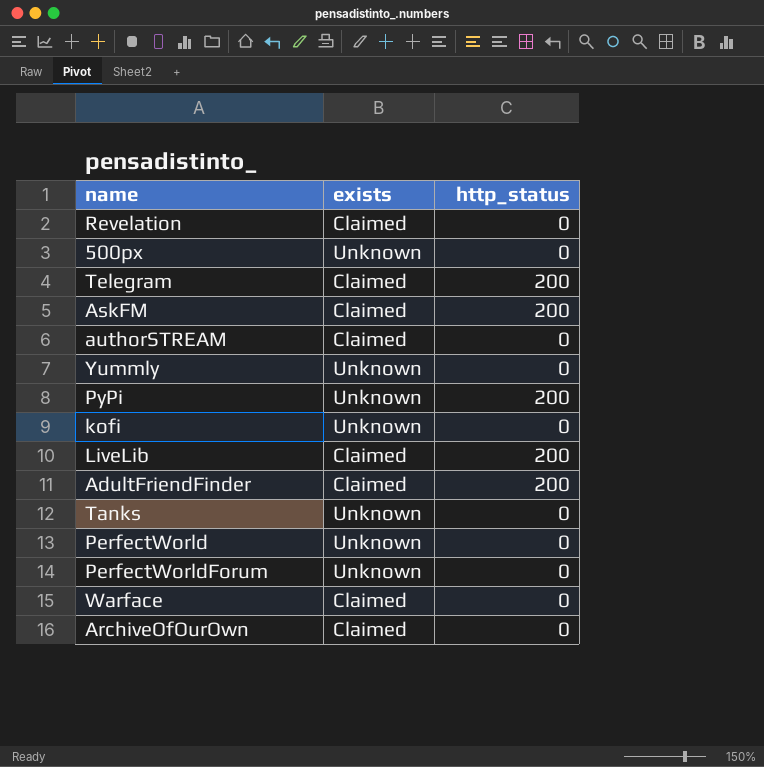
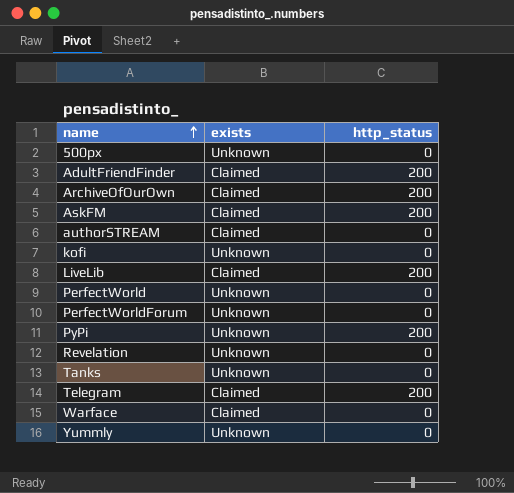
row order: none -> name ascending
ArchiveOfOurOwn | http_status: 0 -> 200
Revelation | exists: Claimed -> Unknown

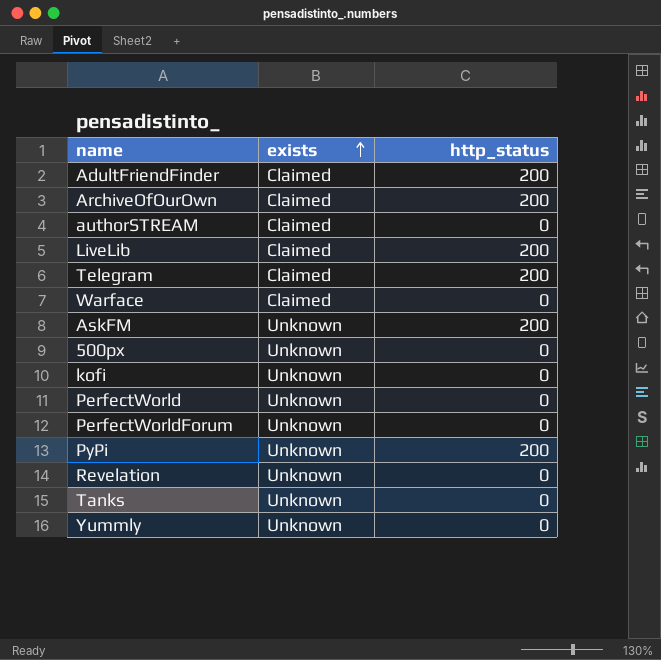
row order: name ascending -> exists ascending
AskFM | exists: Claimed -> Unknown

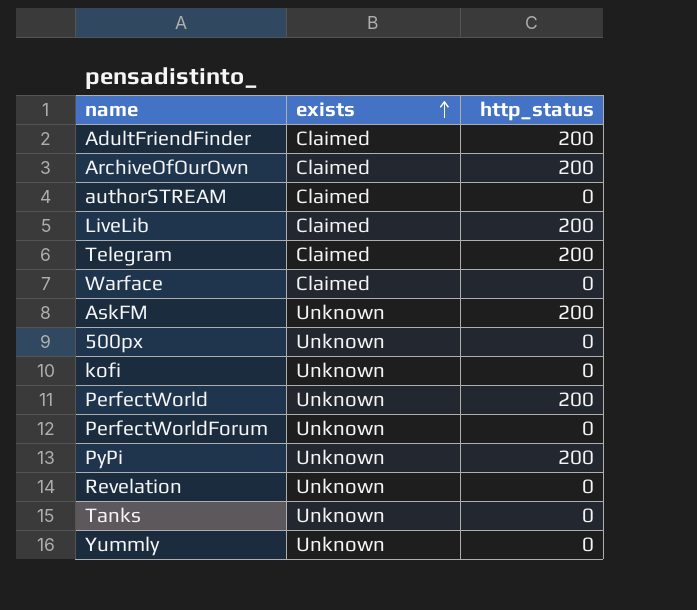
PerfectWorld | http_status: 0 -> 200

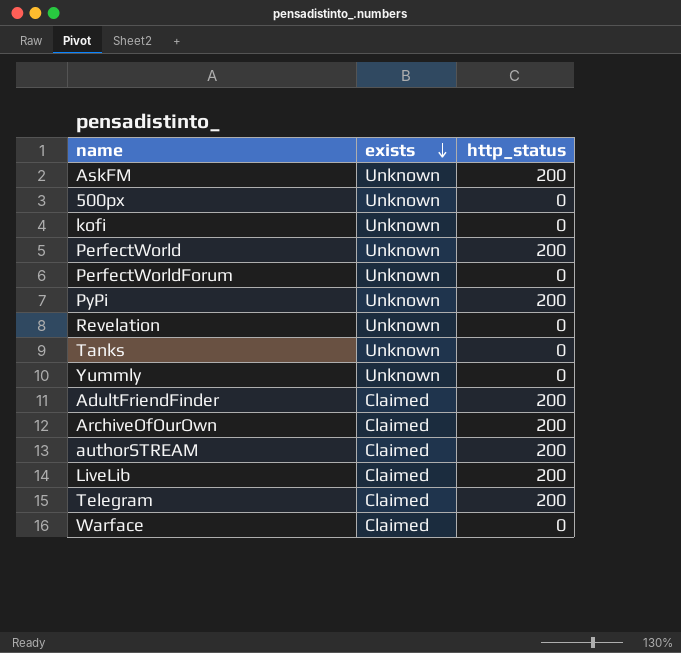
row order: exists ascending -> exists descending
authorSTREAM | http_status: 0 -> 200

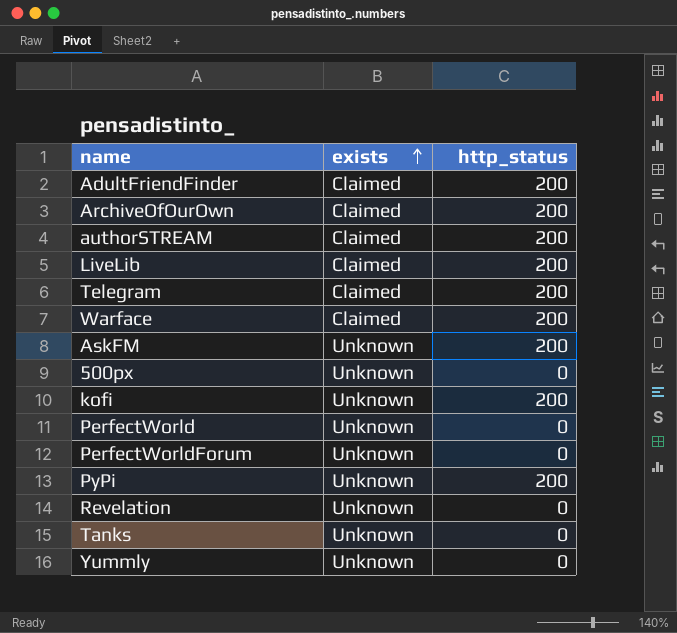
row order: exists descending -> exists ascending
Warface | http_status: 0 -> 200
kofi | http_status: 0 -> 200
PerfectWorld | http_status: 200 -> 0

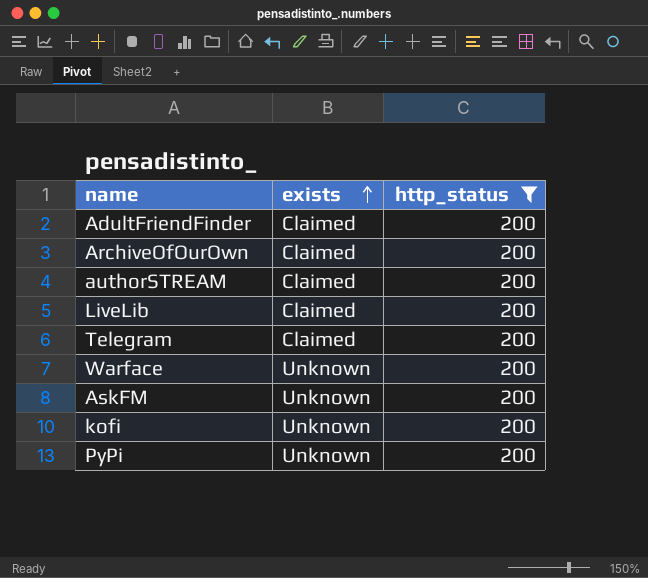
filter: none -> http_status = 200
Warface | exists: Claimed -> Unknown

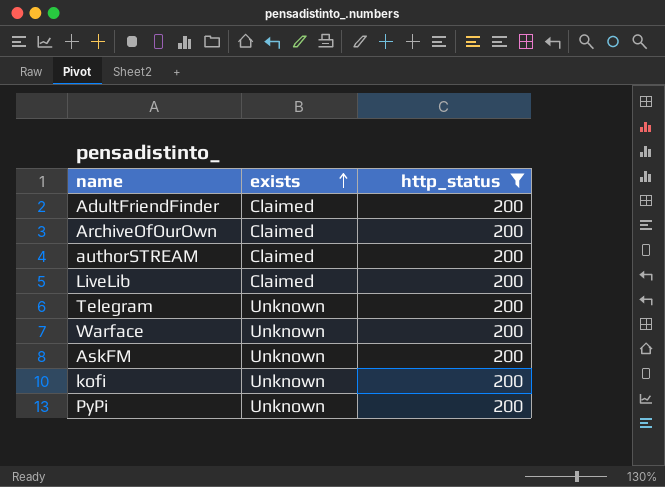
Telegram | exists: Claimed -> Unknown

